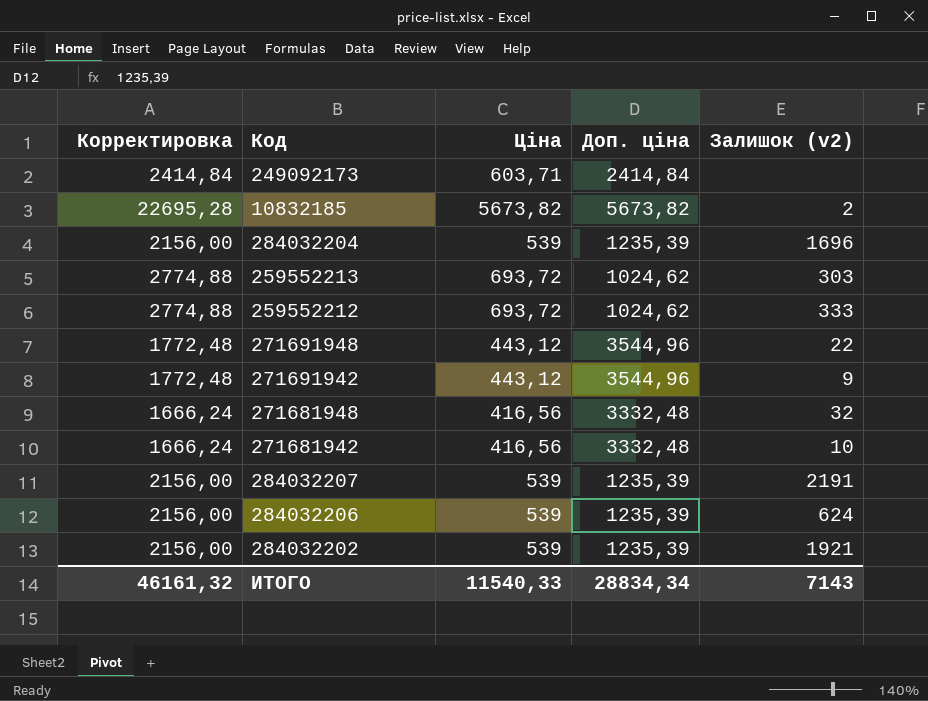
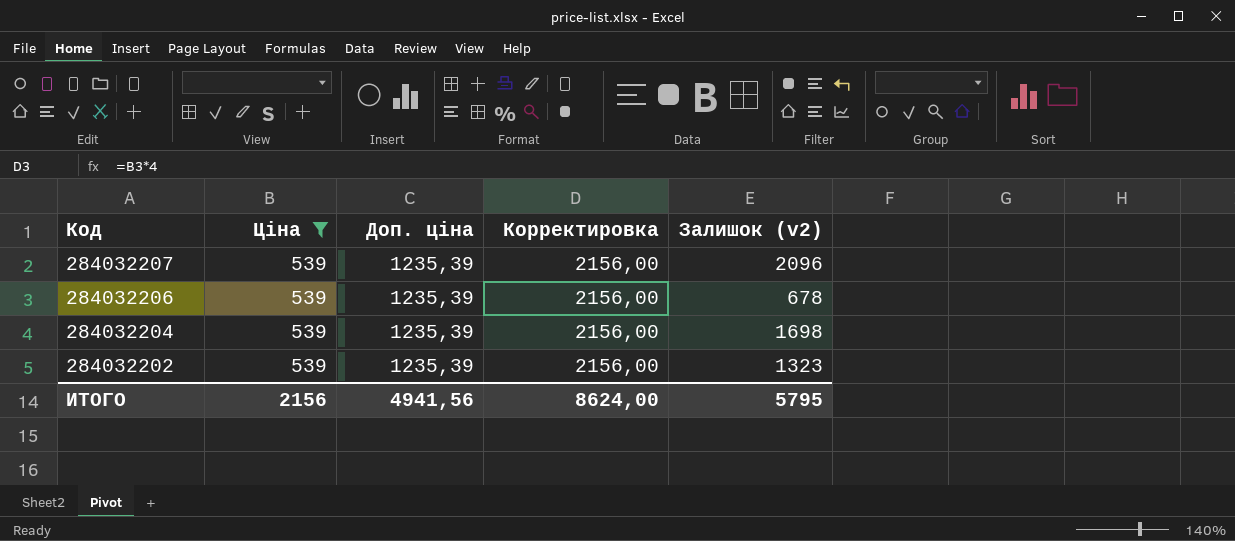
filter: none -> Ціна = 539
row order: none -> Код descending
column Корректировка | position: 1 -> 4
284032207 | Залишок (v2): 2191 -> 2096
284032206 | Залишок (v2): 624 -> 678
284032204 | Залишок (v2): 1696 -> 1698
284032202 | Залишок (v2): 1921 -> 1323
ИТОГО | Ціна: 11540,33 -> 2156
ИТОГО | Доп. ціна: 28834,34 -> 4941,56
ИТОГО | Корректировка: 46161,32 -> 8624,00
ИТОГО | Залишок (v2): 7143 -> 5795

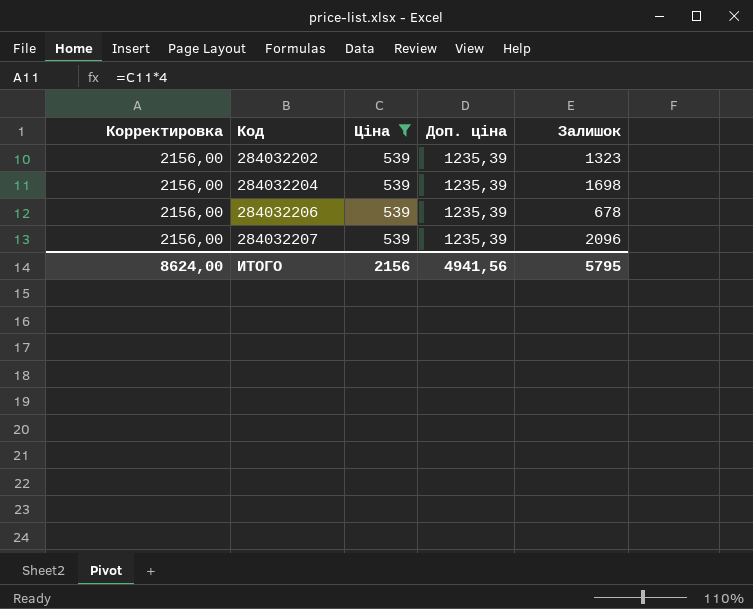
row order: Код descending -> Код ascending
column Корректировка | position: 4 -> 1
column name: Залишок (v2) -> Залишок

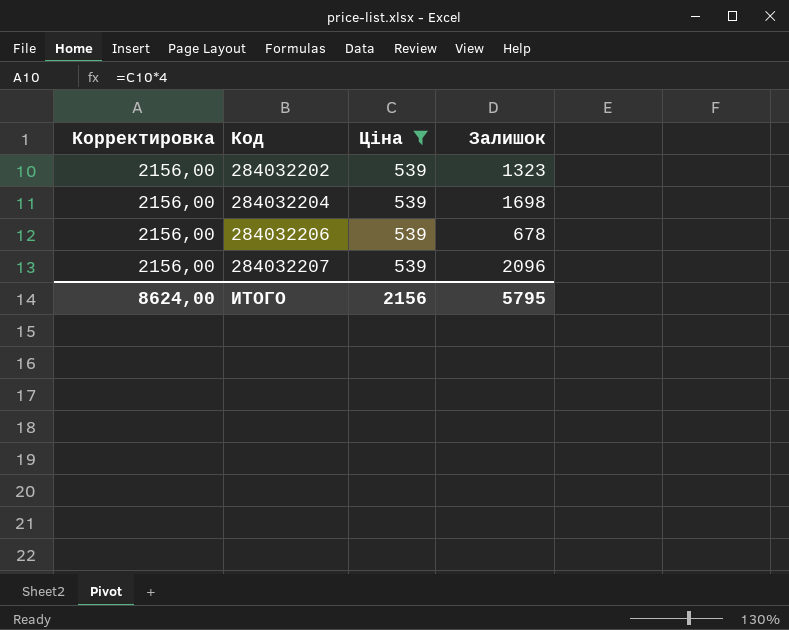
column Доп. ціна | position: 4 -> none

